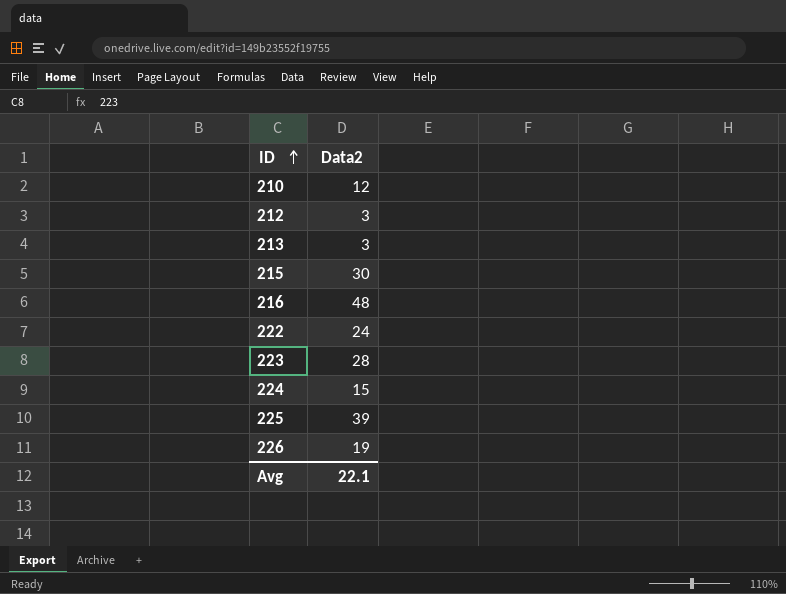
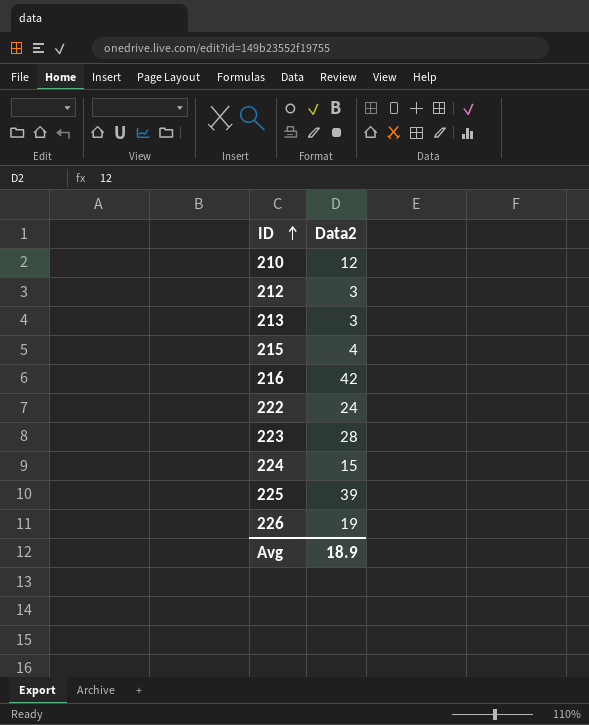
215 | Data2: 30 -> 4
216 | Data2: 48 -> 42
Avg | Data2: 22.1 -> 18.9

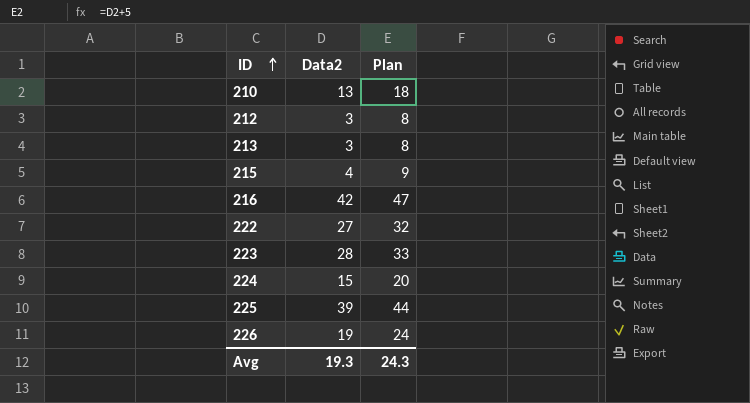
column Plan | formula: none -> [Data2] + 5
210 | Data2: 12 -> 13
222 | Data2: 24 -> 27
Avg | Data2: 18.9 -> 19.3

